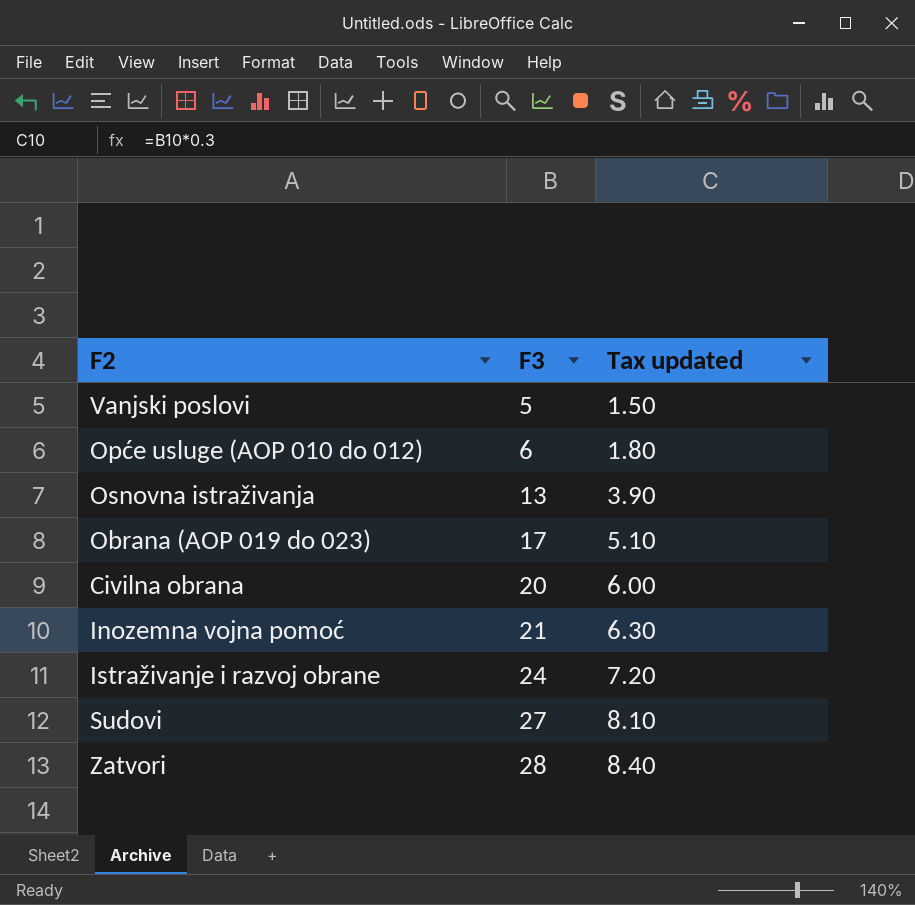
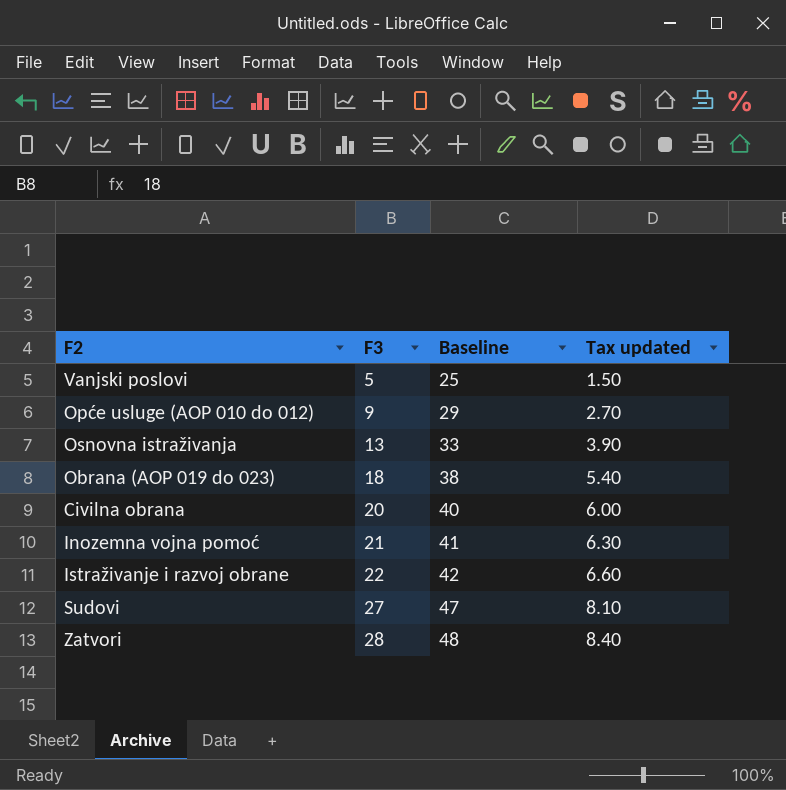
column Baseline | formula: none -> [F3] + 20
Opće usluge (AOP 010 do 012) | F3: 6 -> 9
Opće usluge (AOP 010 do 012) | Tax updated: 1.80 -> 2.70
Obrana (AOP 019 do 023) | F3: 17 -> 18
Obrana (AOP 019 do 023) | Tax updated: 5.10 -> 5.40
Istraživanje i razvoj obrane | F3: 24 -> 22
Istraživanje i razvoj obrane | Tax updated: 7.20 -> 6.60

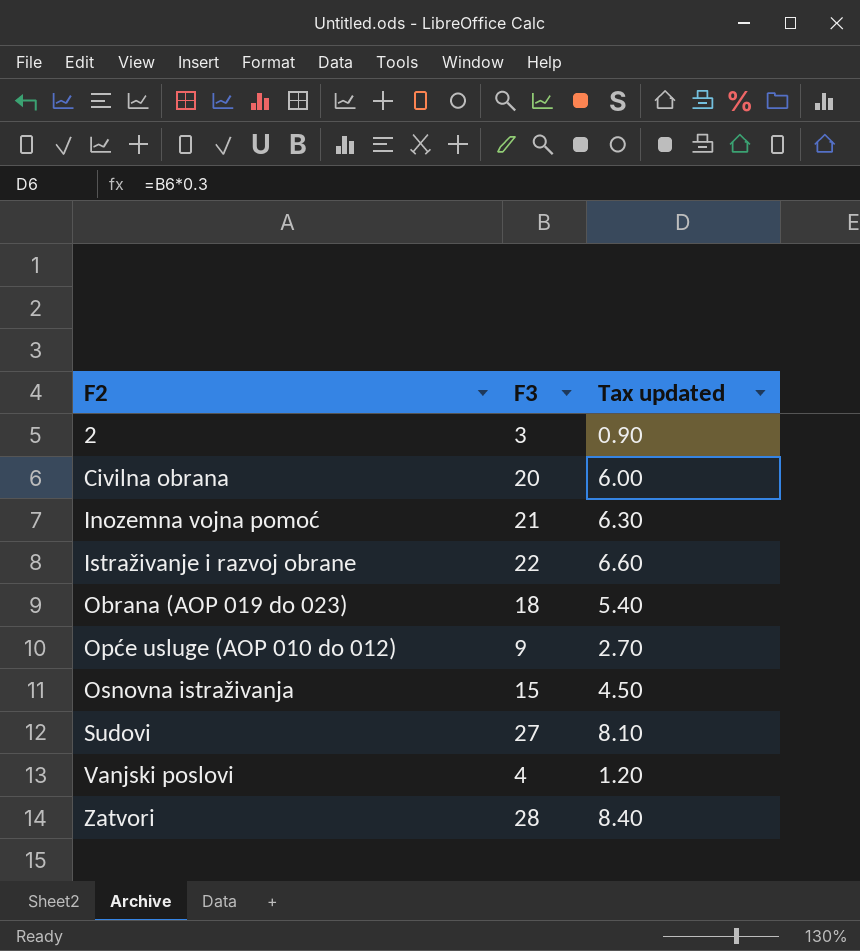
row order: F3 ascending -> F2 ascending
column Baseline | formula: [F3] + 20 -> none
row 2: none -> 3 | 0.90
Osnovna istraživanja | F3: 13 -> 15
Osnovna istraživanja | Tax updated: 3.90 -> 4.50
Vanjski poslovi | F3: 5 -> 4
Vanjski poslovi | Tax updated: 1.50 -> 1.20

